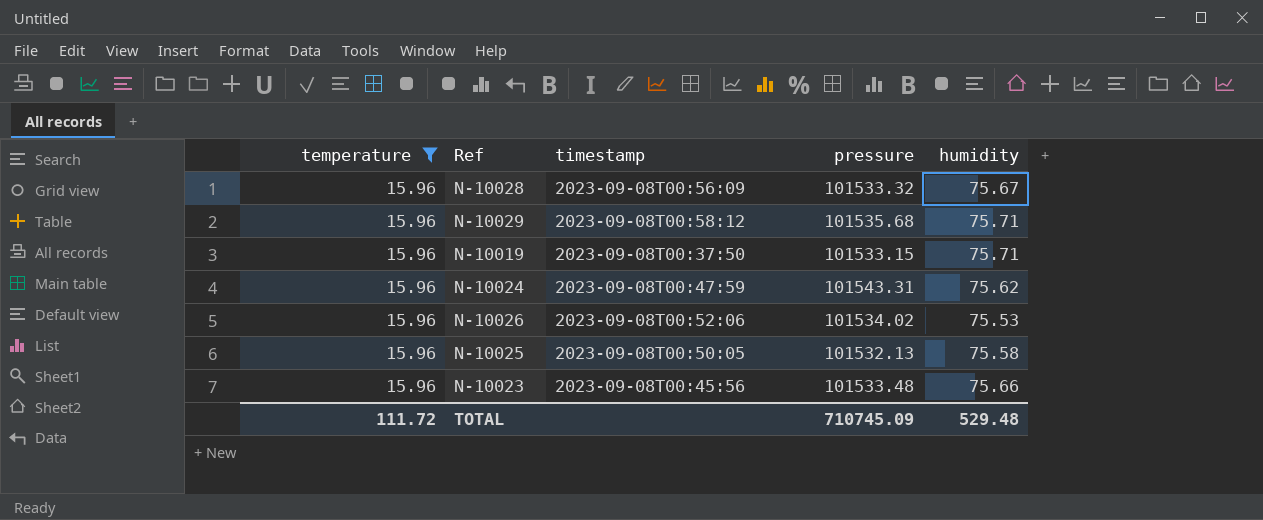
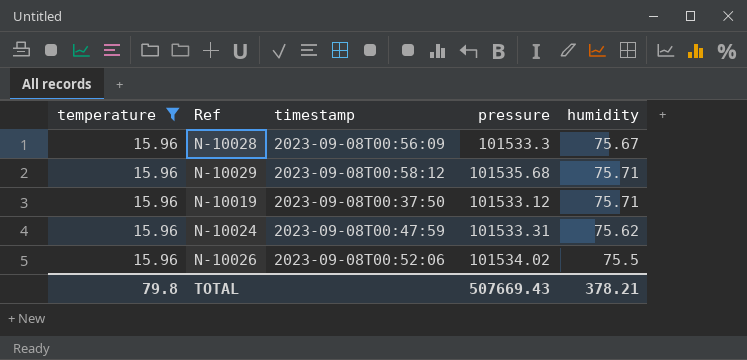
row N-10025: 15.96 | 2023-09-08T00:50:05 | 101532.13 | 75.58 -> none
row N-10023: 15.96 | 2023-09-08T00:45:56 | 101533.48 | 75.66 -> none
N-10028 | pressure: 101533.32 -> 101533.3
N-10019 | pressure: 101533.15 -> 101533.12
N-10024 | pressure: 101543.31 -> 101533.31
N-10026 | humidity: 75.53 -> 75.5
TOTAL | temperature: 111.72 -> 79.8
TOTAL | pressure: 710745.09 -> 507669.43
TOTAL | humidity: 529.48 -> 378.21

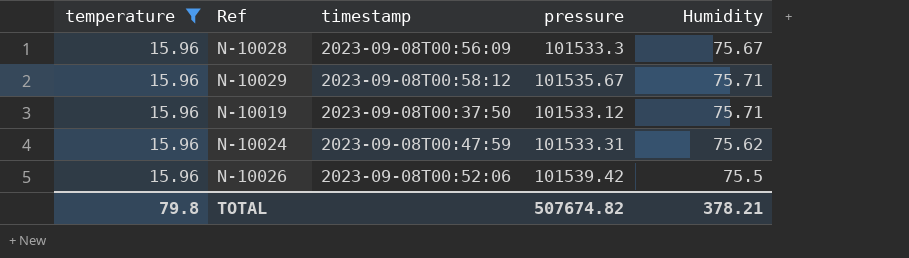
column name: humidity -> Humidity
N-10029 | pressure: 101535.68 -> 101535.67
N-10026 | pressure: 101534.02 -> 101539.42
TOTAL | pressure: 507669.43 -> 507674.82

